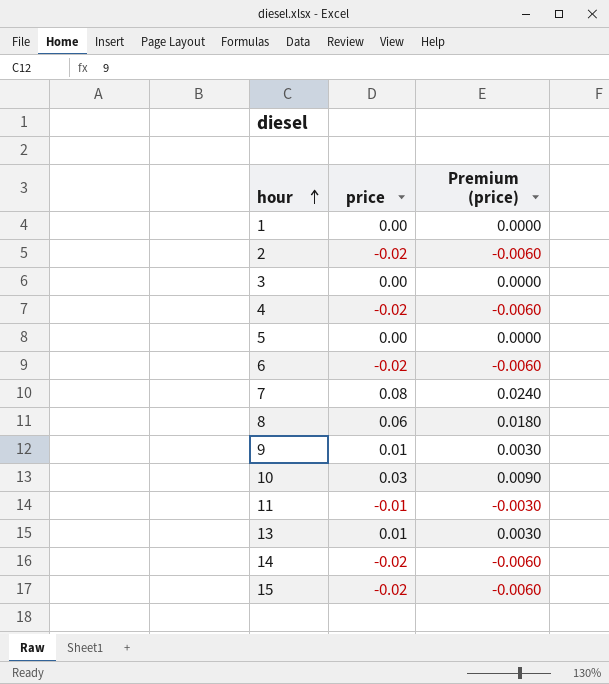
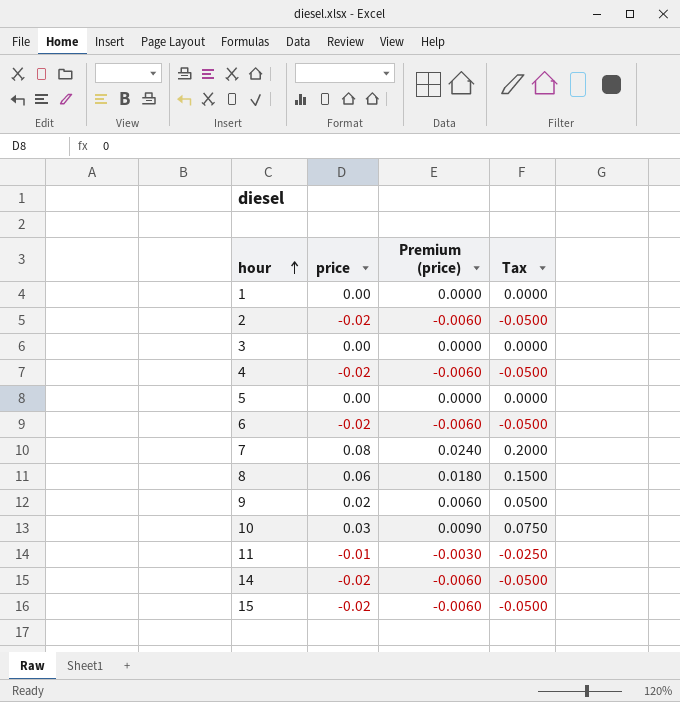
column Tax | formula: none -> [price] * 2.5
row 13: 0.01 | 0.0030 -> none
9 | price: 0.01 -> 0.02
9 | Premium (price): 0.0030 -> 0.0060

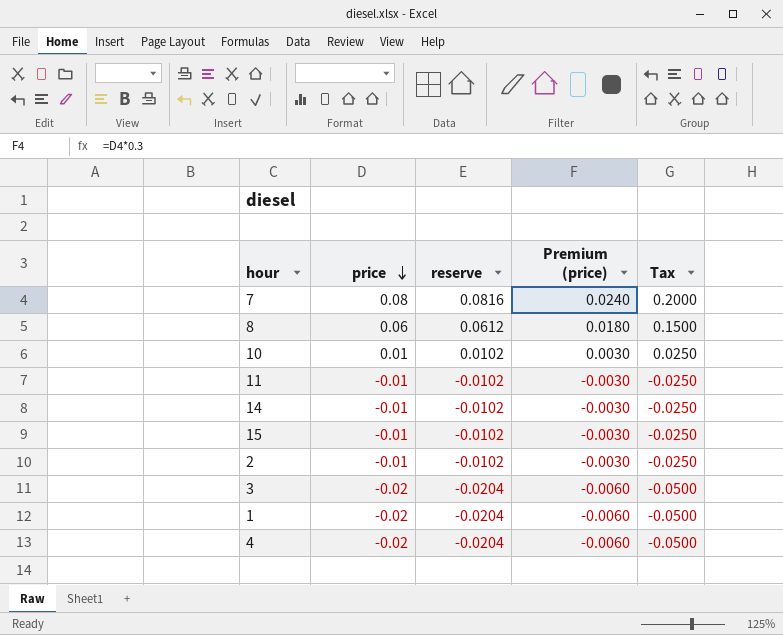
row order: hour ascending -> price descending
column reserve | formula: none -> [price] * 1.02
row 5: 0.00 | 0.0000 | 0.0000 -> none
row 6: -0.02 | -0.0060 | -0.0500 -> none
row 9: 0.02 | 0.0060 | 0.0500 -> none
10 | price: 0.03 -> 0.01
10 | Premium (price): 0.0090 -> 0.0030
10 | Tax: 0.0750 -> 0.0250
14 | price: -0.02 -> -0.01
14 | Premium (price): -0.0060 -> -0.0030
14 | Tax: -0.0500 -> -0.0250
15 | price: -0.02 -> -0.01
15 | Premium (price): -0.0060 -> -0.0030
15 | Tax: -0.0500 -> -0.0250
2 | price: -0.02 -> -0.01
2 | Premium (price): -0.0060 -> -0.0030
2 | Tax: -0.0500 -> -0.0250
3 | price: 0.00 -> -0.02
3 | Premium (price): 0.0000 -> -0.0060
3 | Tax: 0.0000 -> -0.0500
1 | price: 0.00 -> -0.02
1 | Premium (price): 0.0000 -> -0.0060
1 | Tax: 0.0000 -> -0.0500

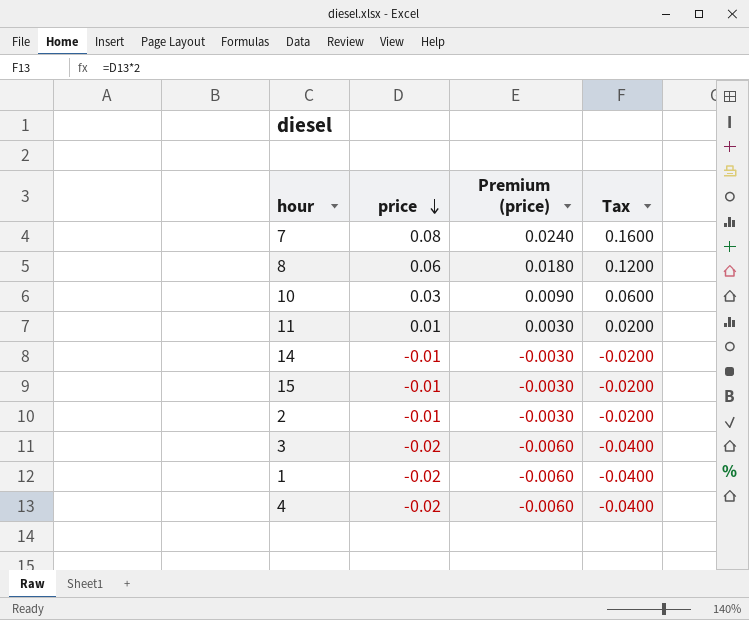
column reserve | formula: [price] * 1.02 -> none
column Tax | formula: [price] * 2.5 -> [price] * 2
10 | price: 0.01 -> 0.03
10 | Premium (price): 0.0030 -> 0.0090
11 | price: -0.01 -> 0.01
11 | Premium (price): -0.0030 -> 0.0030

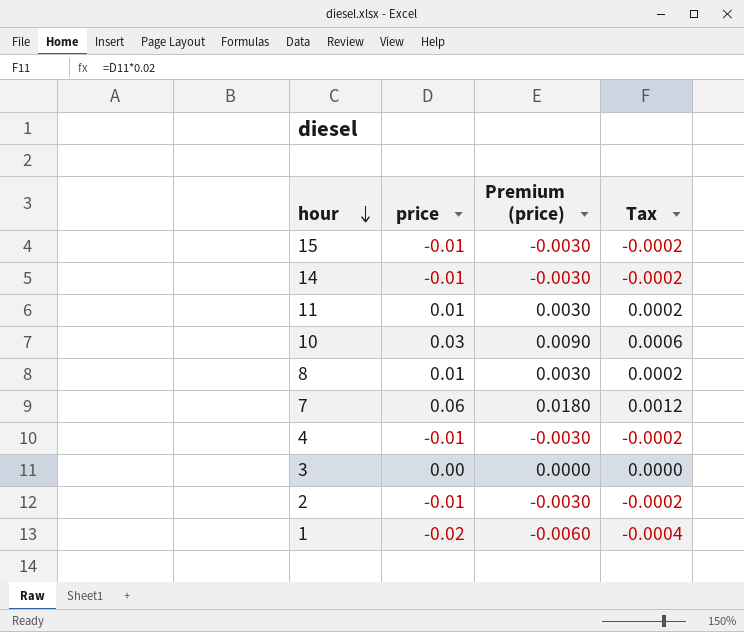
row order: price descending -> hour descending
column Tax | formula: [price] * 2 -> [price] * 0.02
8 | price: 0.06 -> 0.01
8 | Premium (price): 0.0180 -> 0.0030
7 | price: 0.08 -> 0.06
7 | Premium (price): 0.0240 -> 0.0180
4 | price: -0.02 -> -0.01
4 | Premium (price): -0.0060 -> -0.0030
3 | price: -0.02 -> 0.00
3 | Premium (price): -0.0060 -> 0.0000

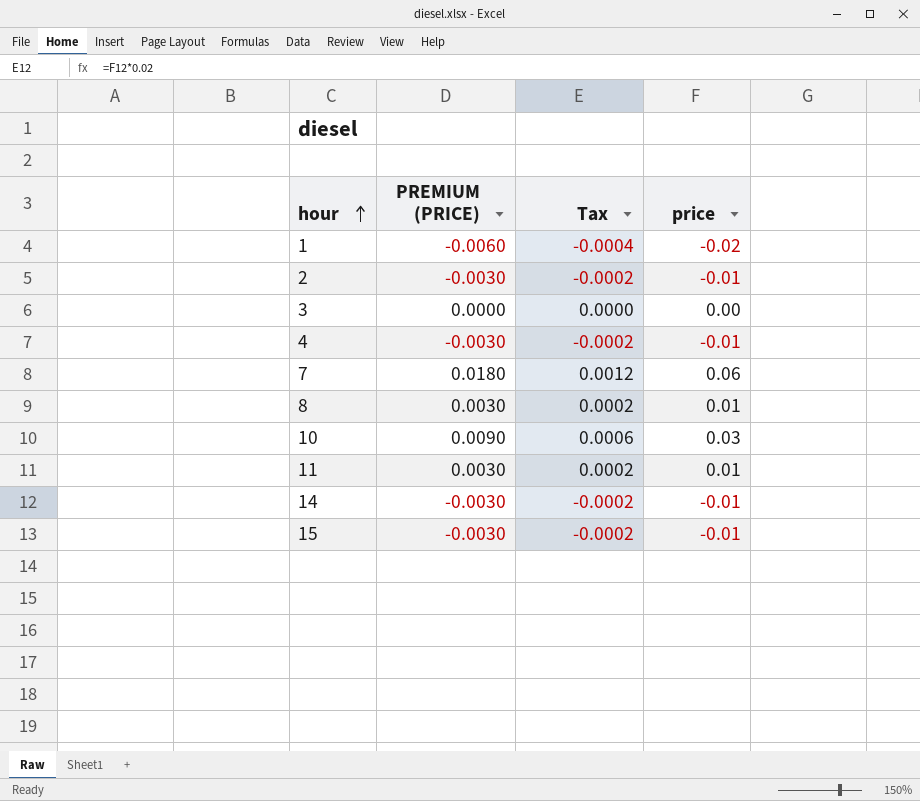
row order: hour descending -> hour ascending
column name: Premium (price) -> PREMIUM (PRICE)
column price | position: 2 -> 4

